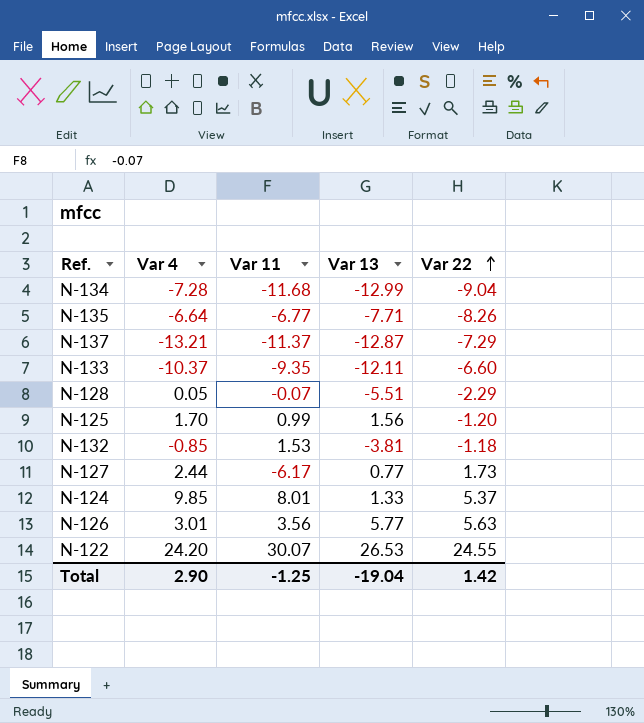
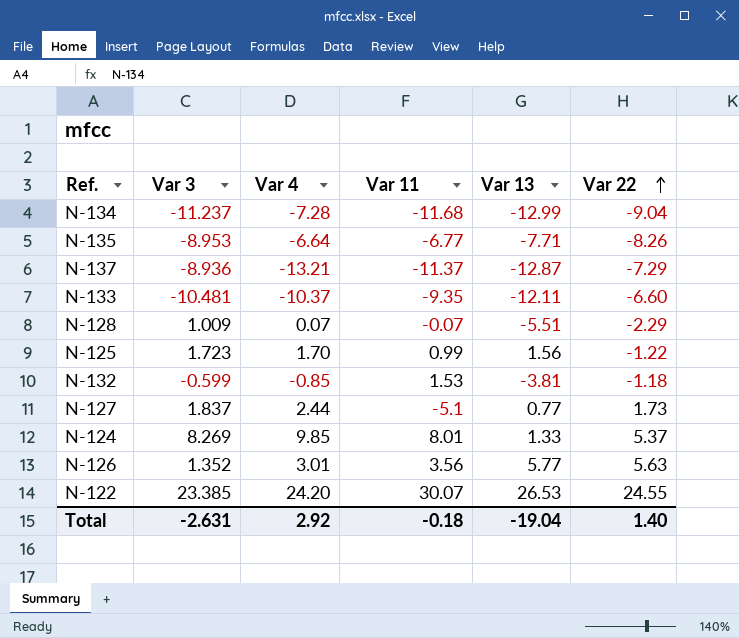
column Var 3 | position: none -> 2
N-128 | Var 4: 0.05 -> 0.07
N-125 | Var 22: -1.20 -> -1.22
N-127 | Var 11: -6.17 -> -5.1
Total | Var 4: 2.90 -> 2.92
Total | Var 11: -1.25 -> -0.18
Total | Var 22: 1.42 -> 1.40

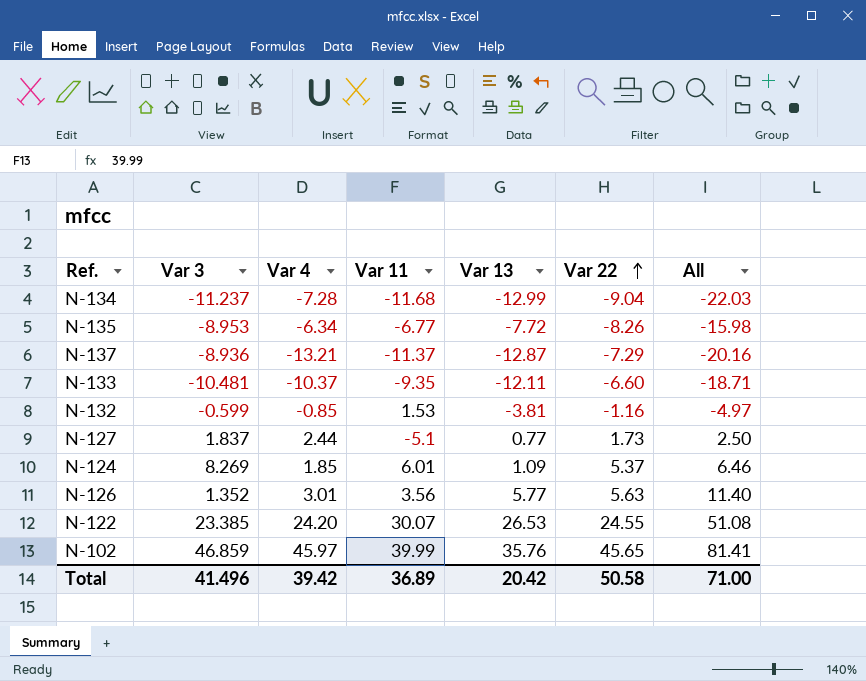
column All | formula: none -> [Var 13] + [Var 22]
row N-128: 1.009 | 0.07 | -0.07 | -5.51 | -2.29 -> none
row N-125: 1.723 | 1.70 | 0.99 | 1.56 | -1.22 -> none
N-135 | Var 4: -6.64 -> -6.34
N-135 | Var 13: -7.71 -> -7.72
N-132 | Var 22: -1.18 -> -1.16
N-124 | Var 4: 9.85 -> 1.85
N-124 | Var 11: 8.01 -> 6.01
N-124 | Var 13: 1.33 -> 1.09
row N-102: none -> 46.859 | 45.97 | 39.99 | 35.76 | 45.65 | 81.41
Total | Var 3: -2.631 -> 41.496
Total | Var 4: 2.92 -> 39.42
Total | Var 11: -0.18 -> 36.89
Total | Var 13: -19.04 -> 20.42
Total | Var 22: 1.40 -> 50.58

